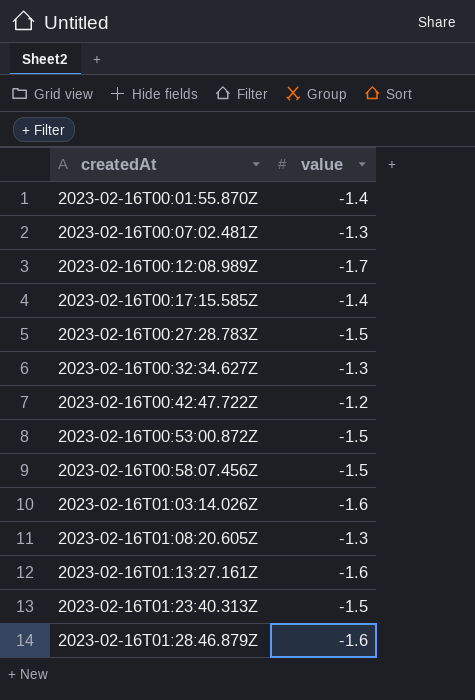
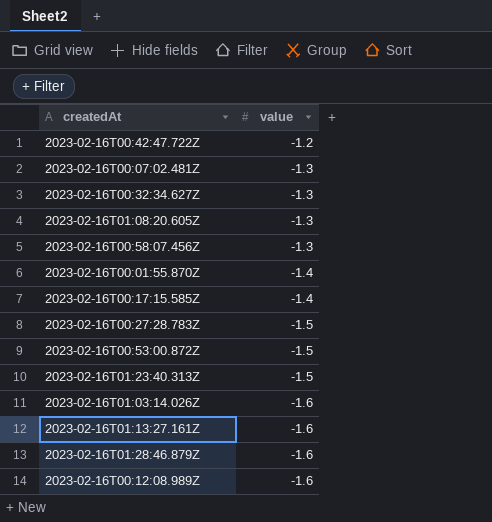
row order: createdAt ascending -> value descending
2023-02-16T00:58:07.456Z | value: -1.5 -> -1.3
2023-02-16T00:12:08.989Z | value: -1.7 -> -1.6

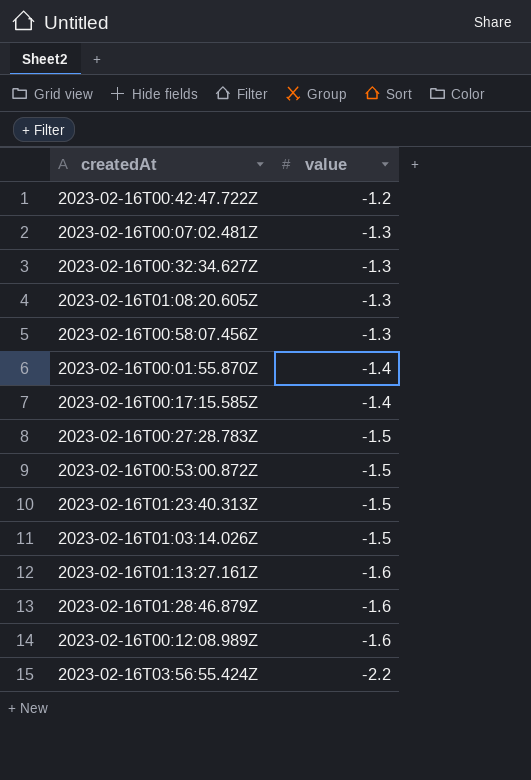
2023-02-16T01:03:14.026Z | value: -1.6 -> -1.5
row 2023-02-16T03:56:55.424Z: none -> -2.2

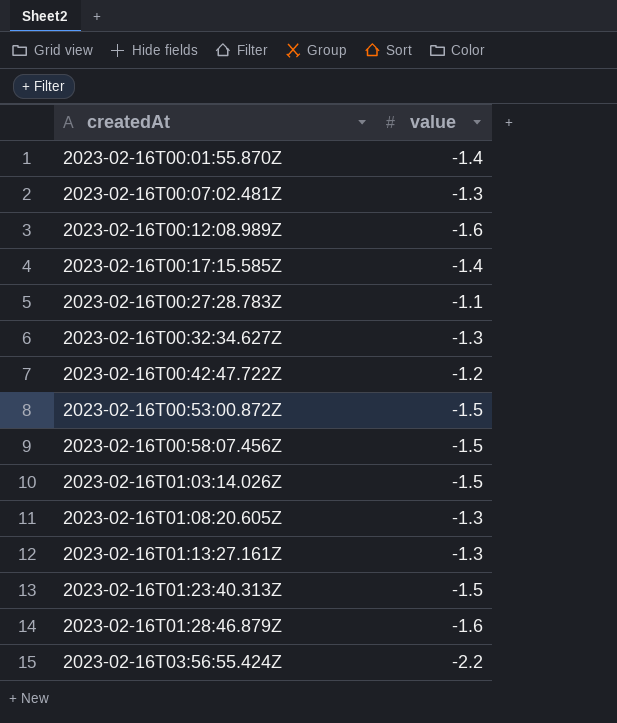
row order: value descending -> createdAt ascending
2023-02-16T00:27:28.783Z | value: -1.5 -> -1.1
2023-02-16T00:58:07.456Z | value: -1.3 -> -1.5
2023-02-16T01:13:27.161Z | value: -1.6 -> -1.3

